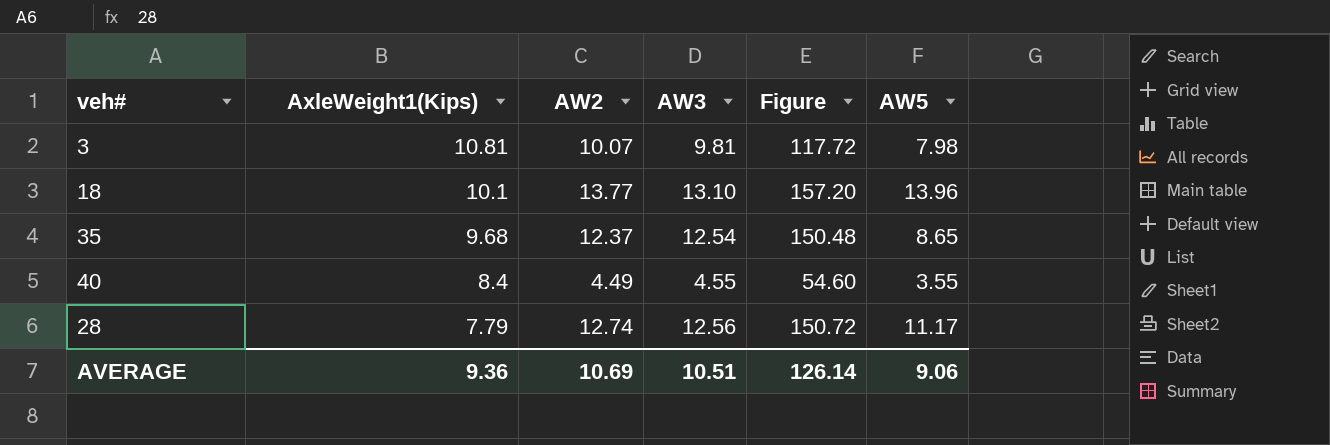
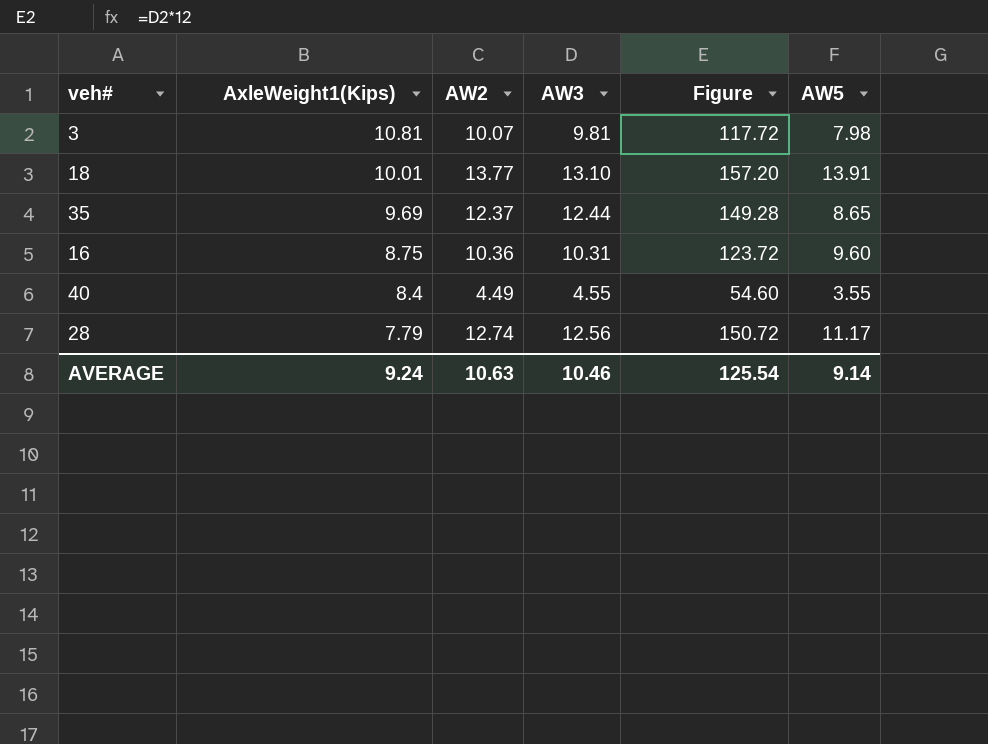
18 | AxleWeight1(Kips): 10.1 -> 10.01
18 | AW5: 13.96 -> 13.91
35 | AxleWeight1(Kips): 9.68 -> 9.69
35 | AW3: 12.54 -> 12.44
35 | Figure: 150.48 -> 149.28
row 16: none -> 8.75 | 10.36 | 10.31 | 123.72 | 9.60
AVERAGE | AxleWeight1(Kips): 9.36 -> 9.24
AVERAGE | AW2: 10.69 -> 10.63
AVERAGE | AW3: 10.51 -> 10.46
AVERAGE | Figure: 126.14 -> 125.54
AVERAGE | AW5: 9.06 -> 9.14

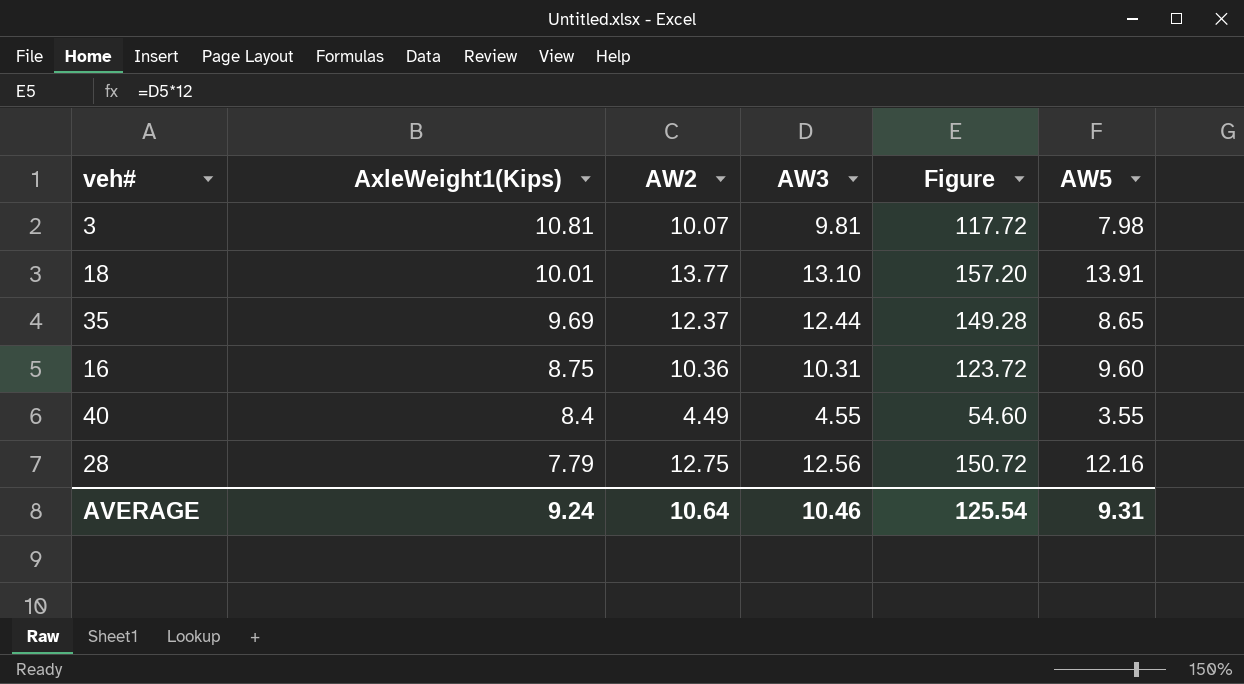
28 | AW2: 12.74 -> 12.75
28 | AW5: 11.17 -> 12.16
AVERAGE | AW2: 10.63 -> 10.64
AVERAGE | AW5: 9.14 -> 9.31

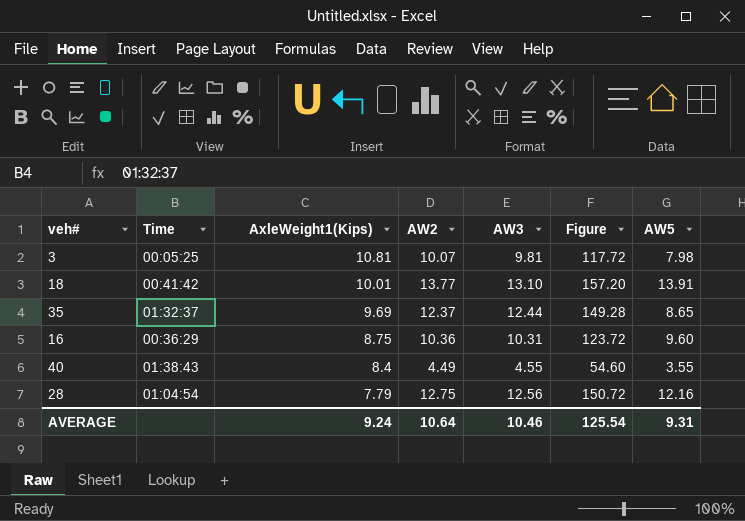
column Time | position: none -> 2

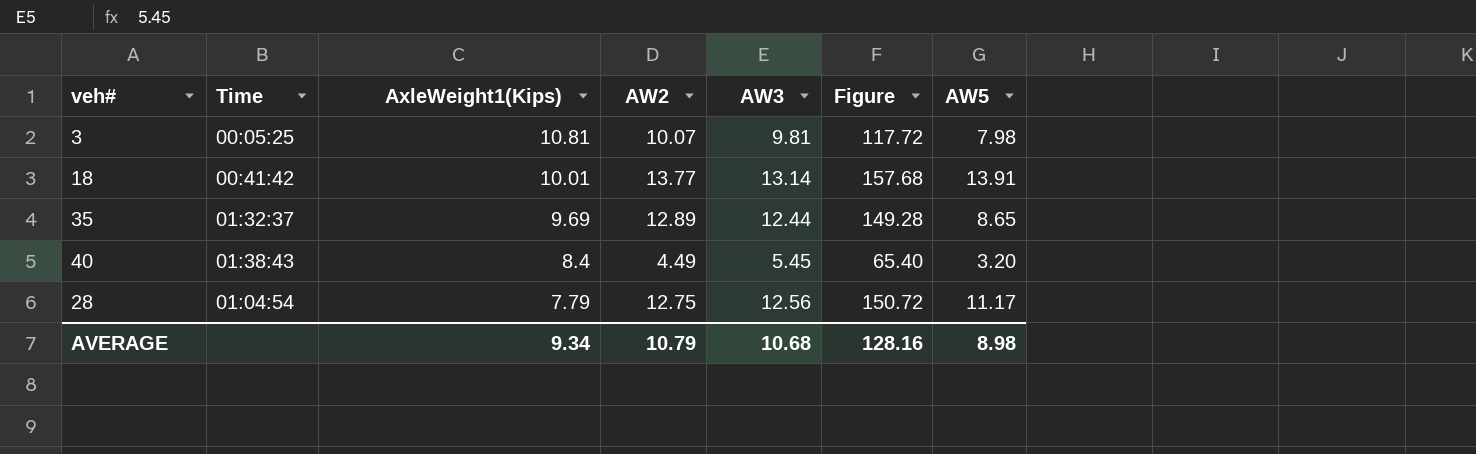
row 16: 00:36:29 | 8.75 | 10.36 | 10.31 | 123.72 | 9.60 -> none
18 | AW3: 13.10 -> 13.14
18 | Figure: 157.20 -> 157.68
35 | AW2: 12.37 -> 12.89
40 | AW3: 4.55 -> 5.45
40 | Figure: 54.60 -> 65.40
40 | AW5: 3.55 -> 3.20
28 | AW5: 12.16 -> 11.17
AVERAGE | AxleWeight1(Kips): 9.24 -> 9.34
AVERAGE | AW2: 10.64 -> 10.79
AVERAGE | AW3: 10.46 -> 10.68
AVERAGE | Figure: 125.54 -> 128.16
AVERAGE | AW5: 9.31 -> 8.98

